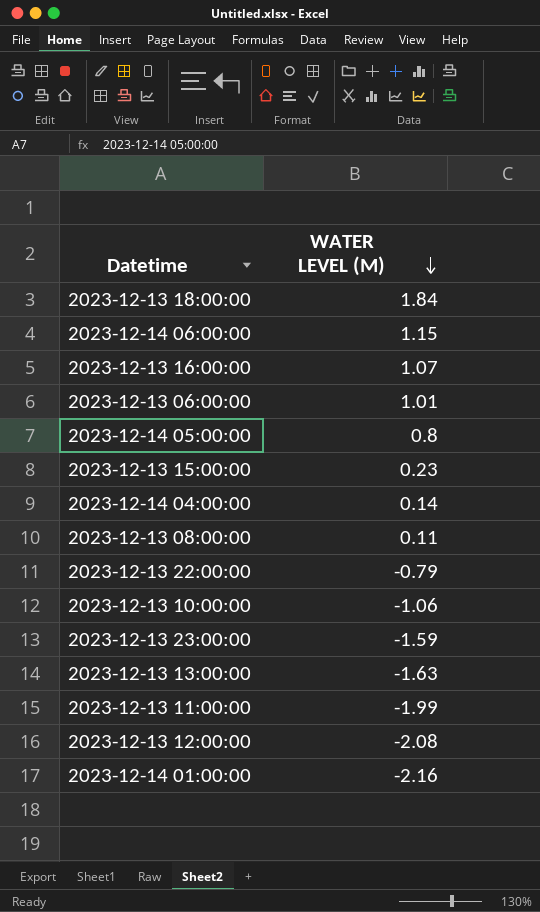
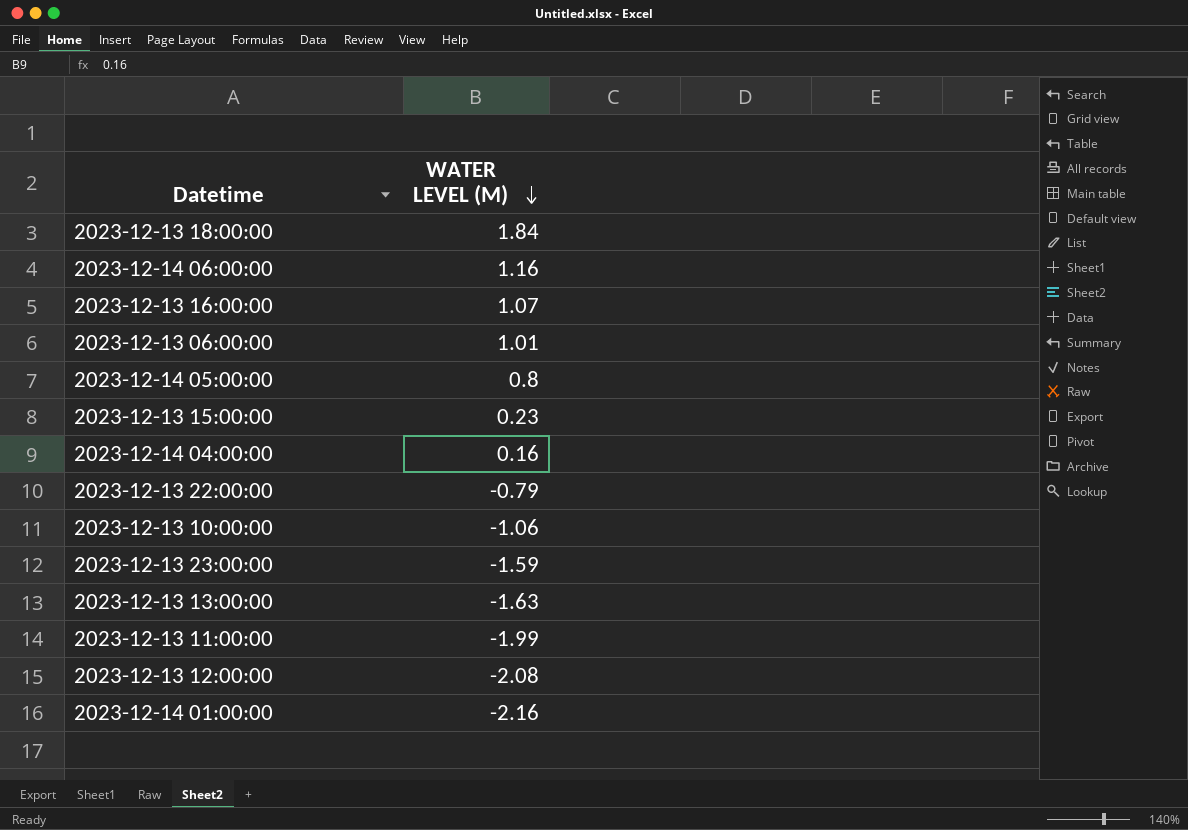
row 2023-12-13 08:00:00: 0.11 -> none
2023-12-14 06:00:00 | WATER LEVEL (M): 1.15 -> 1.16
2023-12-14 04:00:00 | WATER LEVEL (M): 0.14 -> 0.16

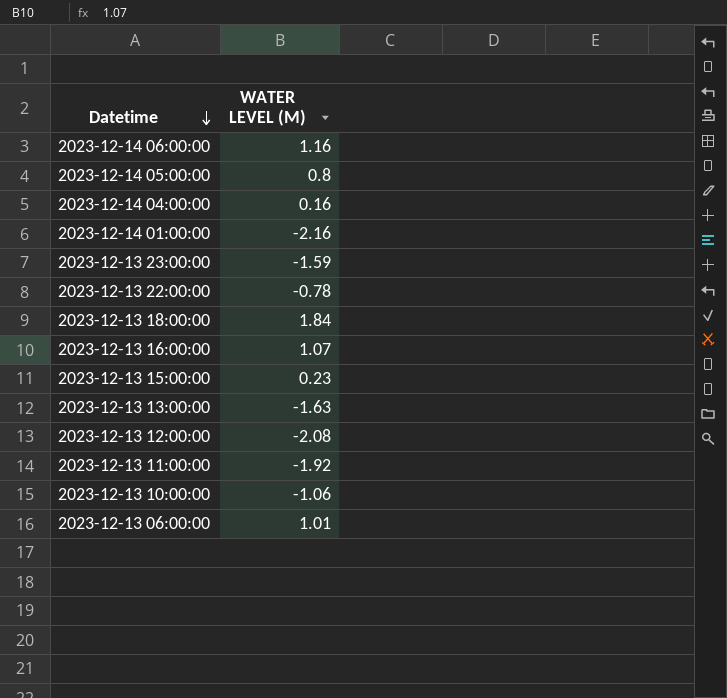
row order: WATER LEVEL (M) descending -> Datetime descending
2023-12-13 22:00:00 | WATER LEVEL (M): -0.79 -> -0.78
2023-12-13 11:00:00 | WATER LEVEL (M): -1.99 -> -1.92

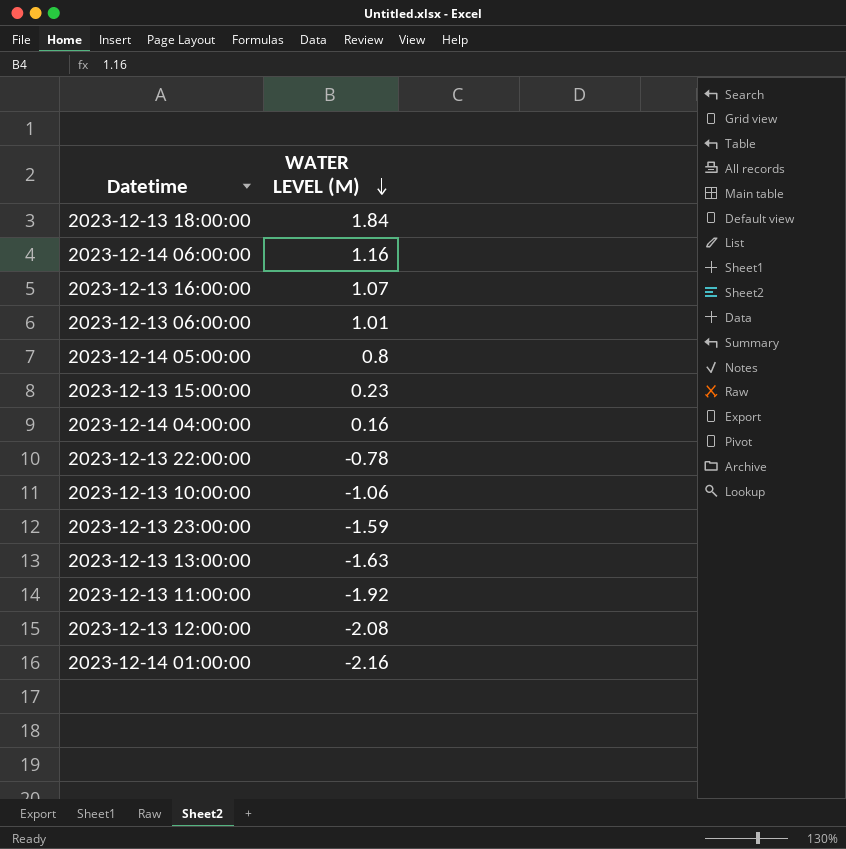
row order: Datetime descending -> WATER LEVEL (M) descending

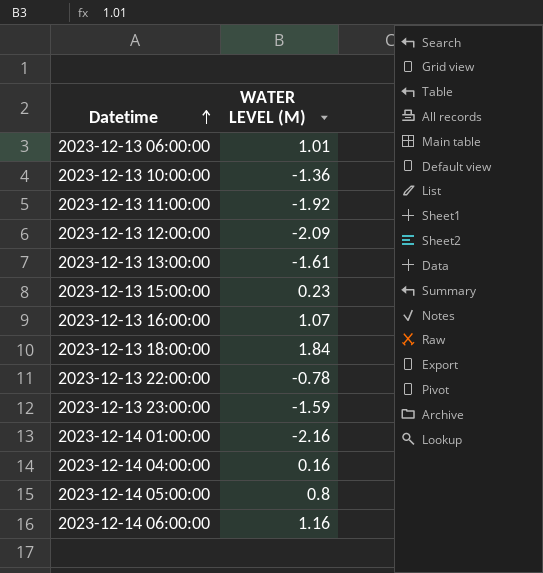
row order: WATER LEVEL (M) descending -> Datetime ascending
2023-12-13 10:00:00 | WATER LEVEL (M): -1.06 -> -1.36
2023-12-13 12:00:00 | WATER LEVEL (M): -2.08 -> -2.09
2023-12-13 13:00:00 | WATER LEVEL (M): -1.63 -> -1.61

